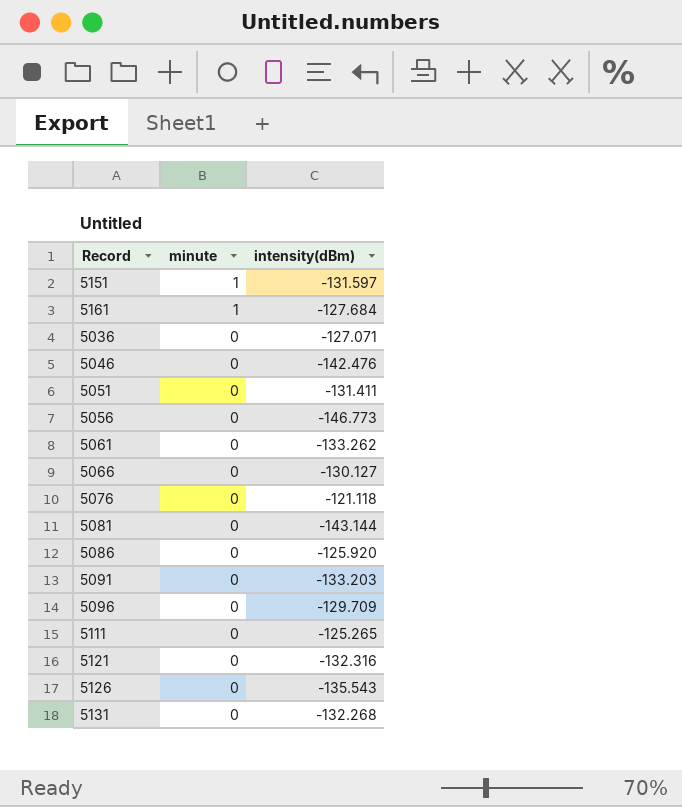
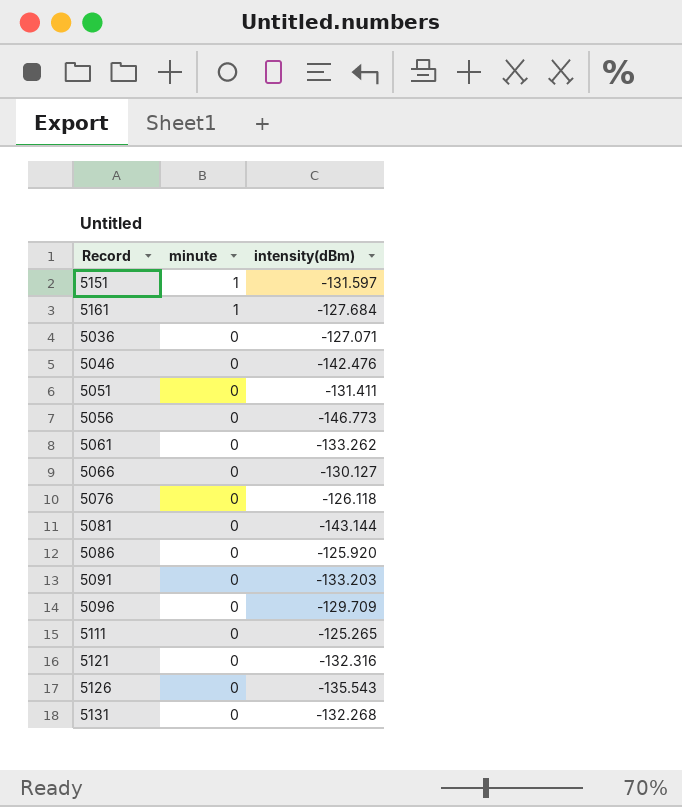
5076 | intensity(dBm): -121.118 -> -126.118

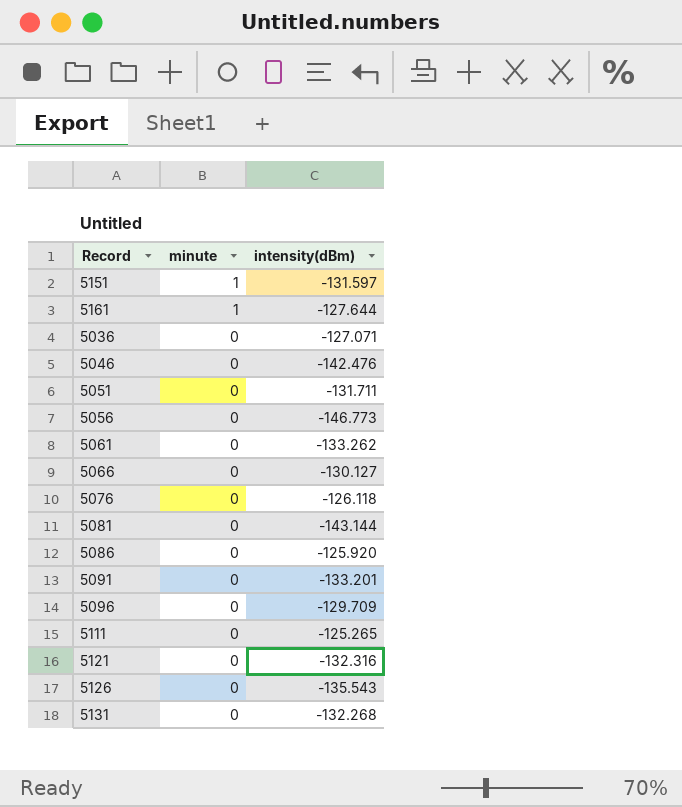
5161 | intensity(dBm): -127.684 -> -127.644
5051 | intensity(dBm): -131.411 -> -131.711
5091 | intensity(dBm): -133.203 -> -133.201

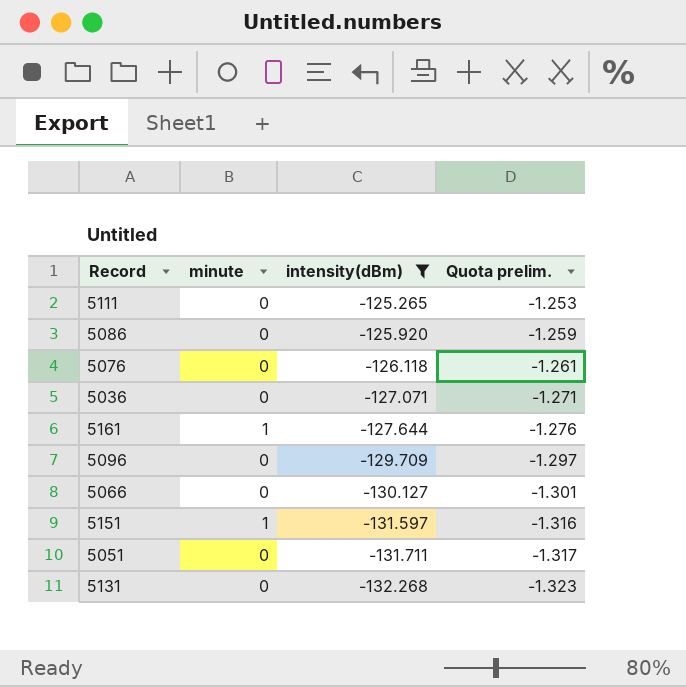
filter: none -> intensity(dBm) >= -132.268
row order: minute descending -> intensity(dBm) descending
column Quota prelim. | formula: none -> [intensity(dBm)] * 0.01

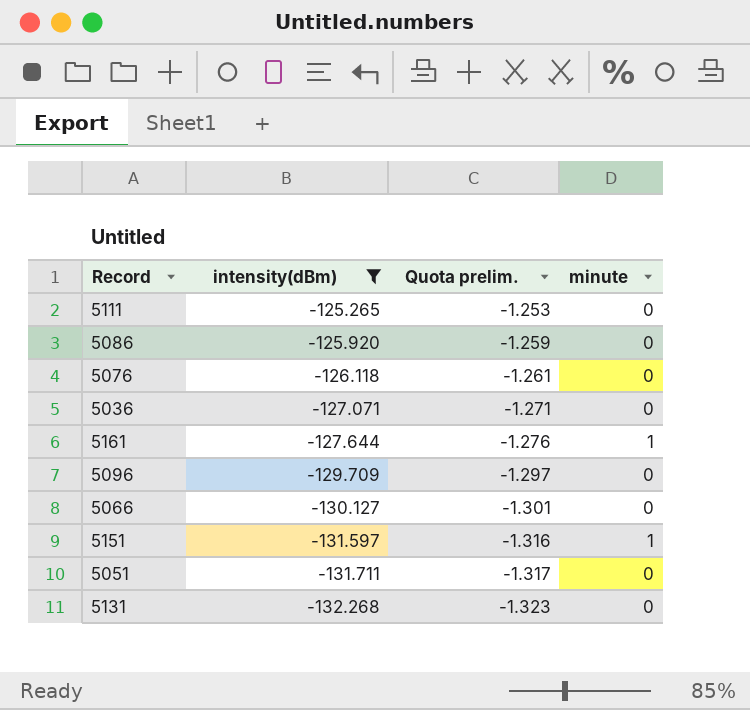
column minute | position: 2 -> 4

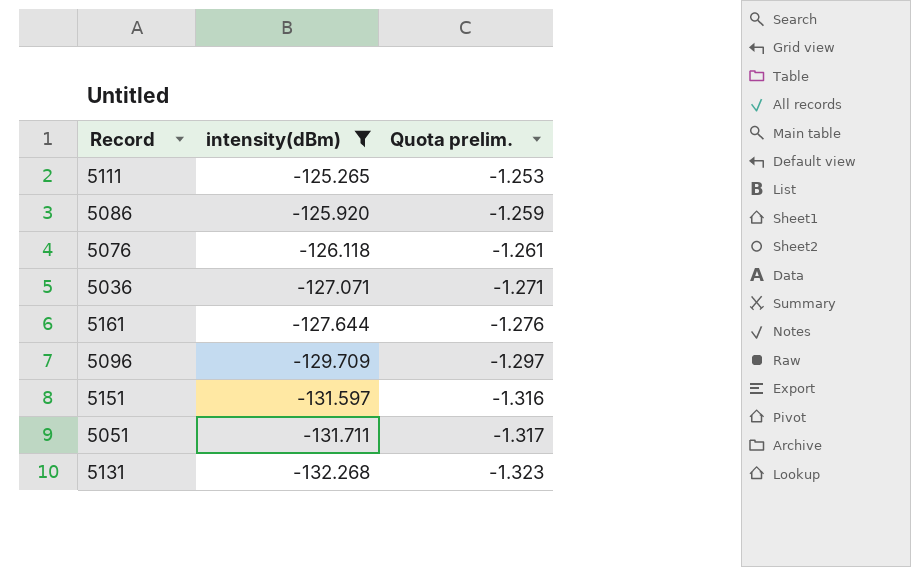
column minute | position: 4 -> none
row 5066: -130.127 | -1.301 | 0 -> none

